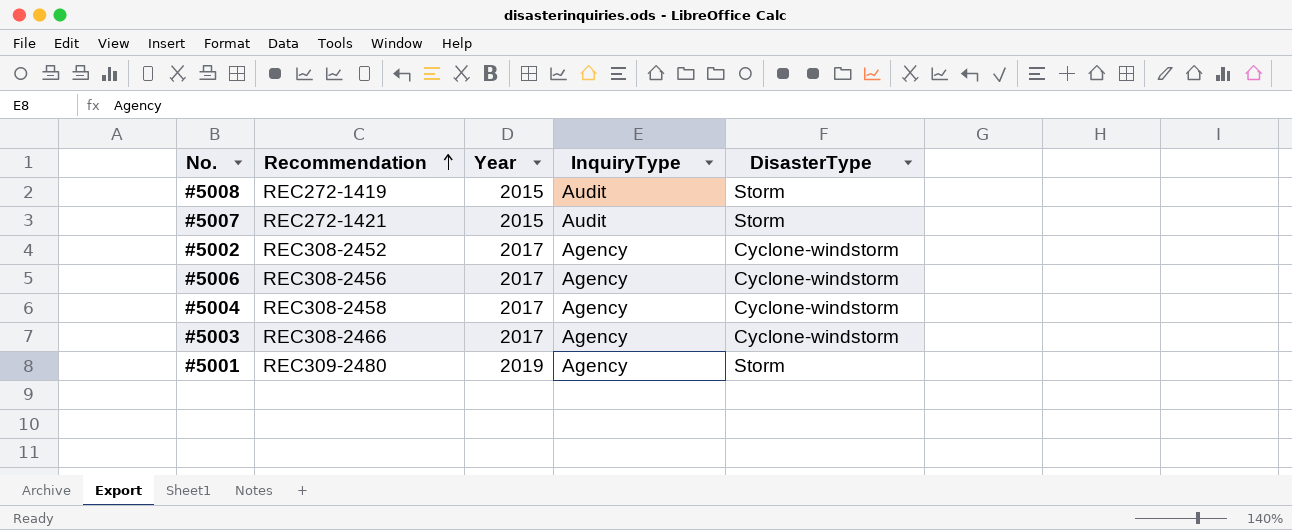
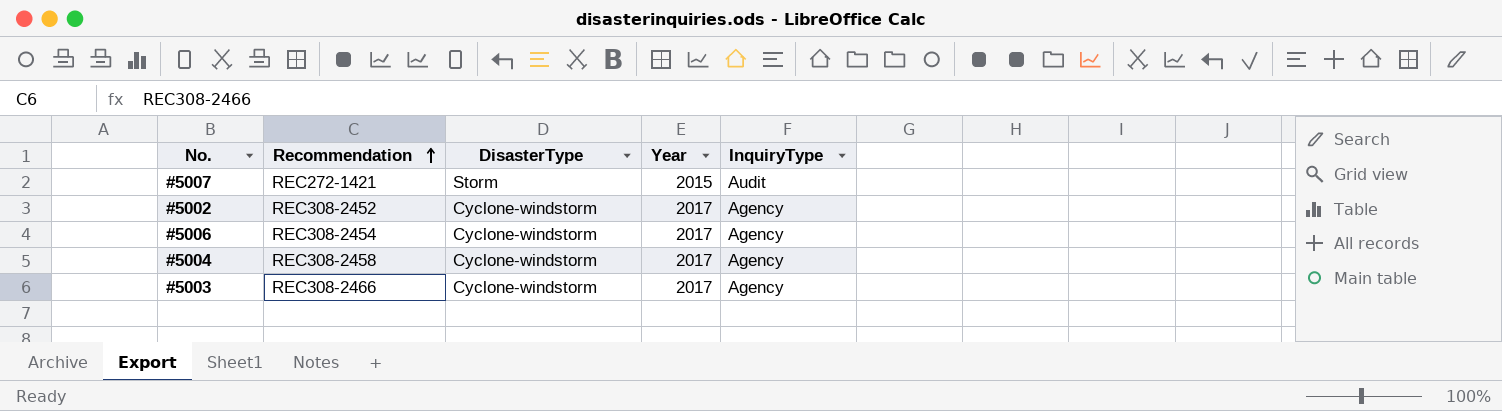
column DisasterType | position: 5 -> 3
row #5008: REC272-1419 | 2015 | Audit | Storm -> none
row #5001: REC309-2480 | 2019 | Agency | Storm -> none
#5006 | Recommendation: REC308-2456 -> REC308-2454

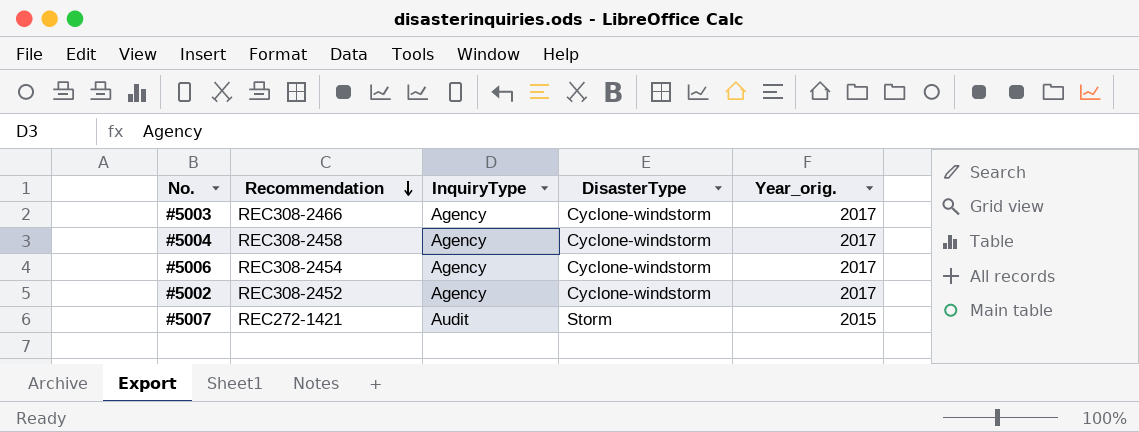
row order: Recommendation ascending -> Recommendation descending
column InquiryType | position: 5 -> 3
column name: Year -> Year_orig.

